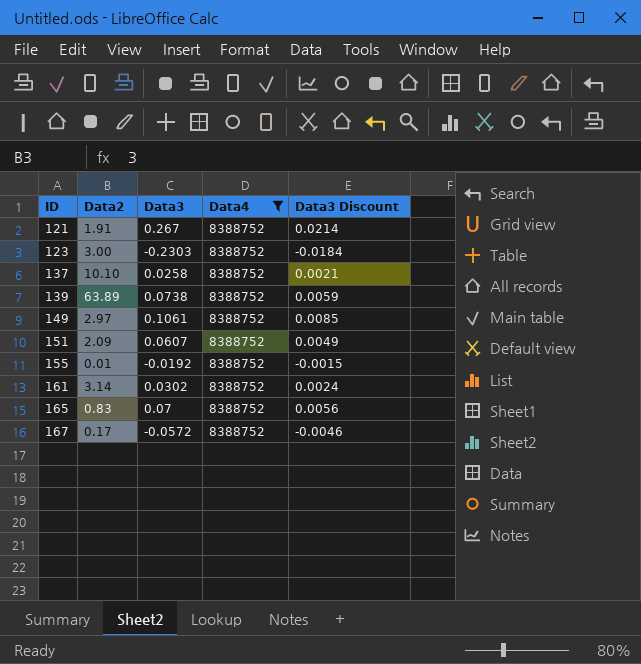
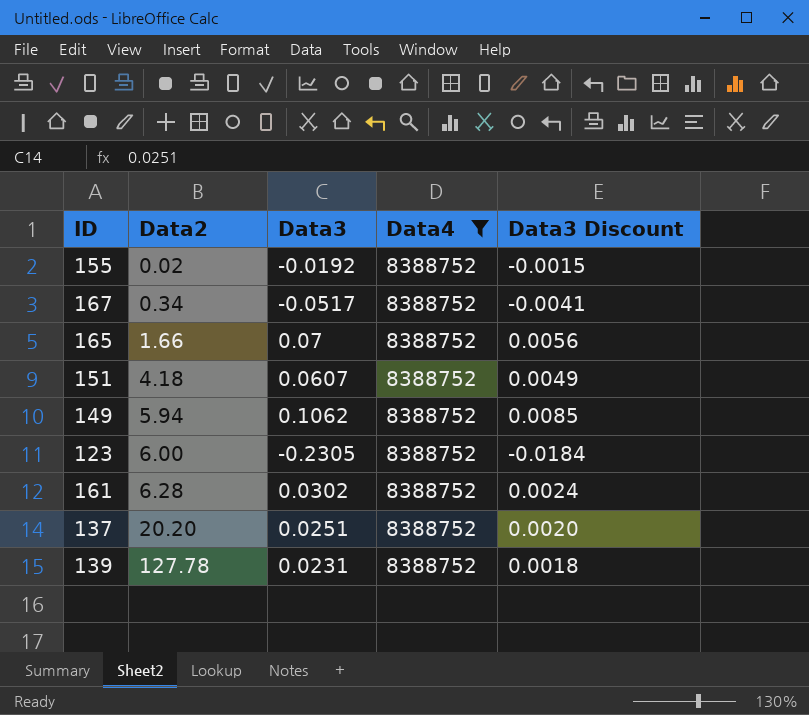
row order: ID ascending -> Data2 ascending
row 121: 1.91 | 0.267 | 8388752 | 0.0214 -> none
155 | Data2: 0.01 -> 0.02
167 | Data2: 0.17 -> 0.34
167 | Data3: -0.0572 -> -0.0517
167 | Data3 Discount: -0.0046 -> -0.0041
165 | Data2: 0.83 -> 1.66
151 | Data2: 2.09 -> 4.18
149 | Data2: 2.97 -> 5.94
149 | Data3: 0.1061 -> 0.1062
123 | Data2: 3.00 -> 6.00
123 | Data3: -0.2303 -> -0.2305
161 | Data2: 3.14 -> 6.28
137 | Data2: 10.10 -> 20.20
137 | Data3: 0.0258 -> 0.0251
137 | Data3 Discount: 0.0021 -> 0.0020
139 | Data2: 63.89 -> 127.78
139 | Data3: 0.0738 -> 0.0231
139 | Data3 Discount: 0.0059 -> 0.0018

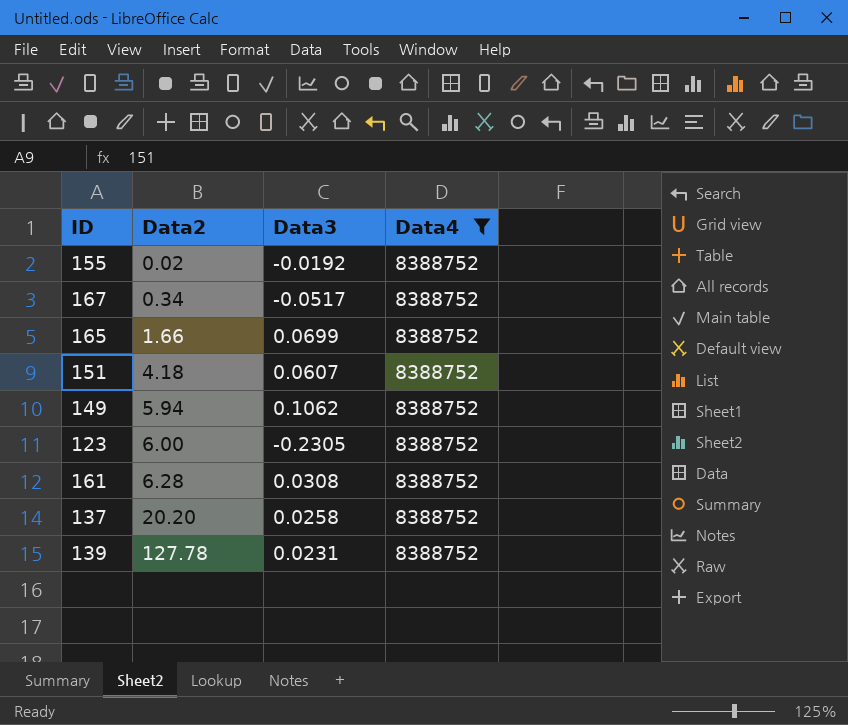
column Data3 Discount | formula: [Data3] * 0.08 -> none
165 | Data3: 0.07 -> 0.0699
161 | Data3: 0.0302 -> 0.0308
137 | Data3: 0.0251 -> 0.0258

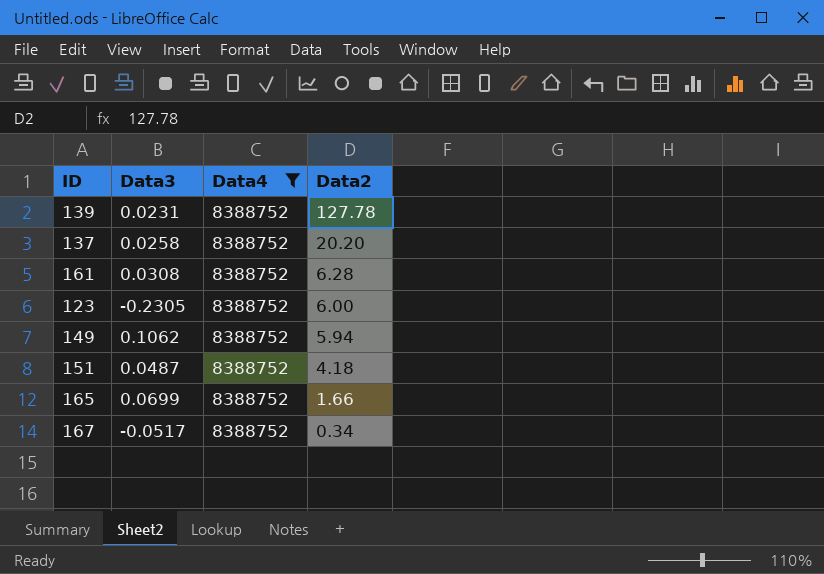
row order: Data2 ascending -> Data2 descending
column Data2 | position: 2 -> 4
row 155: 0.02 | -0.0192 | 8388752 -> none
151 | Data3: 0.0607 -> 0.0487

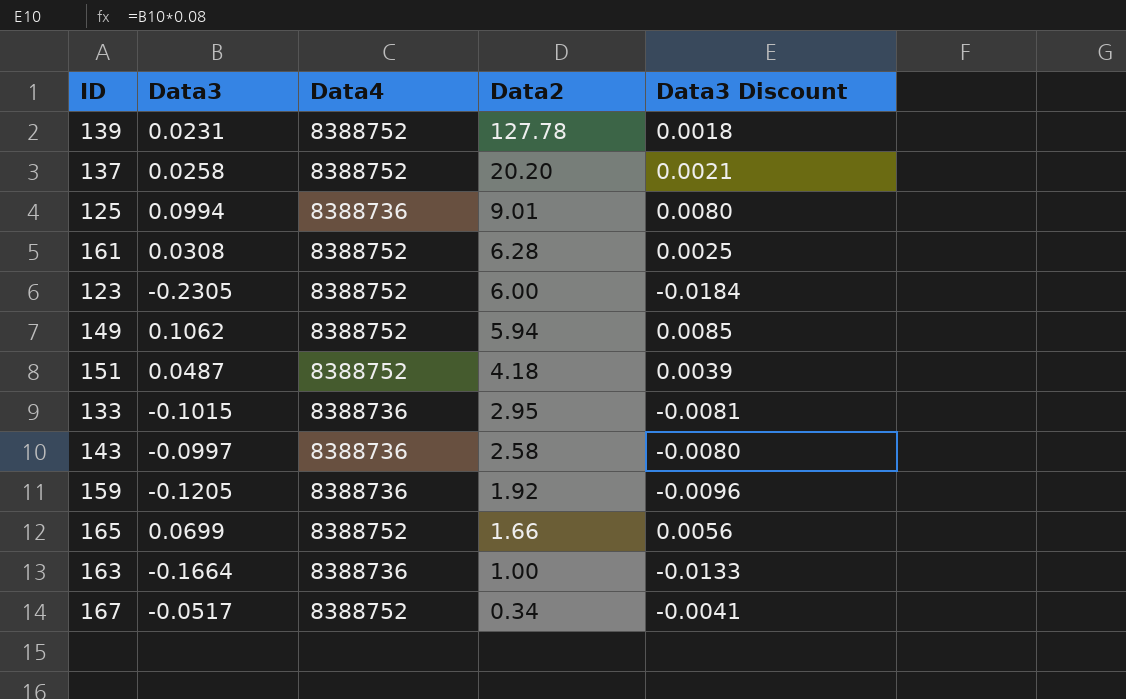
filter: Data4 = 8388752 -> none
column Data3 Discount | formula: none -> [Data3] * 0.08

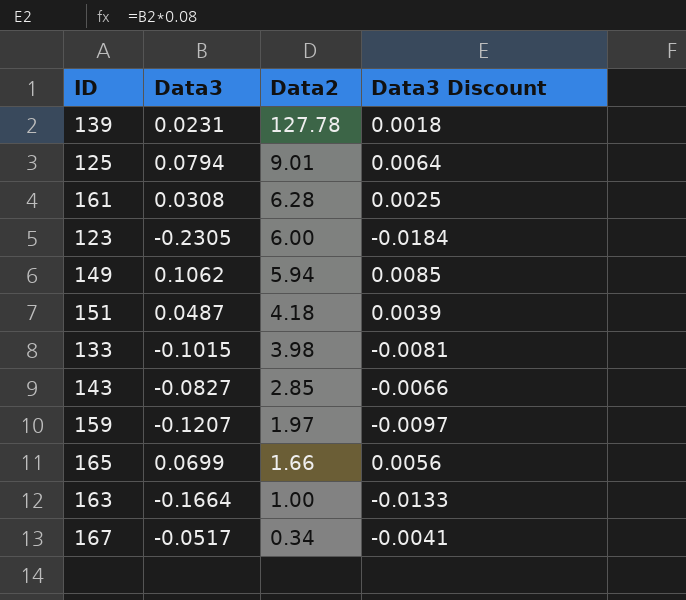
column Data4 | position: 3 -> none
row 137: 0.0258 | 8388752 | 20.20 | 0.0021 -> none
125 | Data3: 0.0994 -> 0.0794
125 | Data3 Discount: 0.0080 -> 0.0064
133 | Data2: 2.95 -> 3.98
143 | Data3: -0.0997 -> -0.0827
143 | Data2: 2.58 -> 2.85
143 | Data3 Discount: -0.0080 -> -0.0066
159 | Data3: -0.1205 -> -0.1207
159 | Data2: 1.92 -> 1.97
159 | Data3 Discount: -0.0096 -> -0.0097

